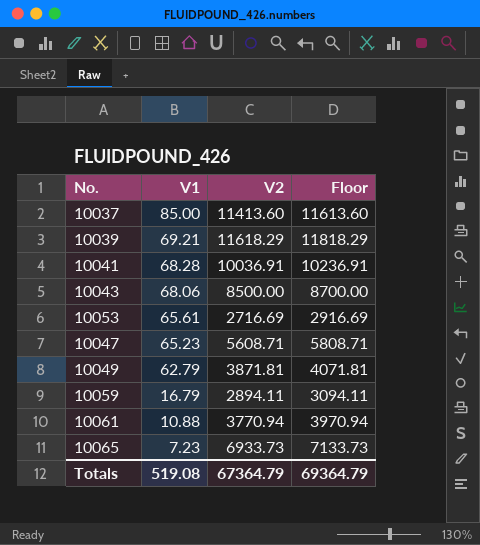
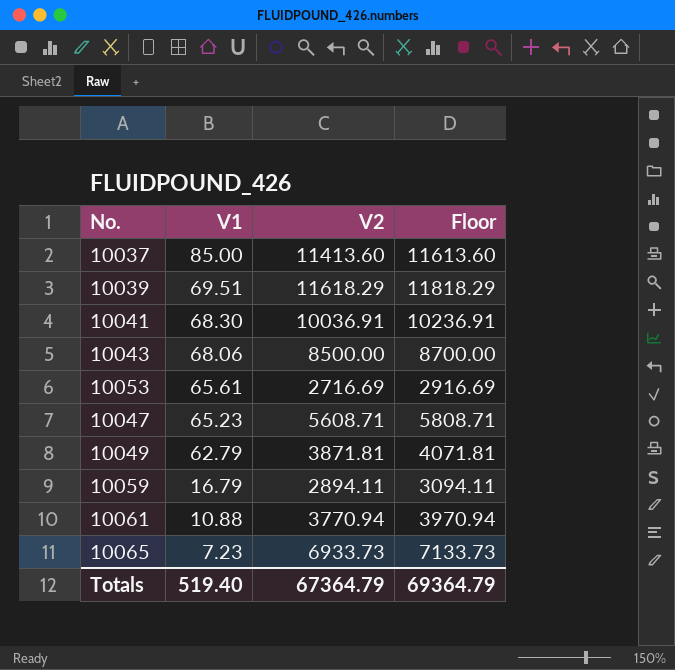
10039 | V1: 69.21 -> 69.51
10041 | V1: 68.28 -> 68.30
Totals | V1: 519.08 -> 519.40

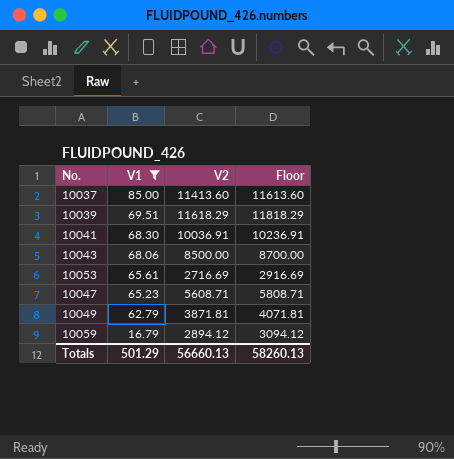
filter: none -> V1 >= 16.79
10059 | V2: 2894.11 -> 2894.12
10059 | Floor: 3094.11 -> 3094.12
Totals | V1: 519.40 -> 501.29
Totals | V2: 67364.79 -> 56660.13
Totals | Floor: 69364.79 -> 58260.13

